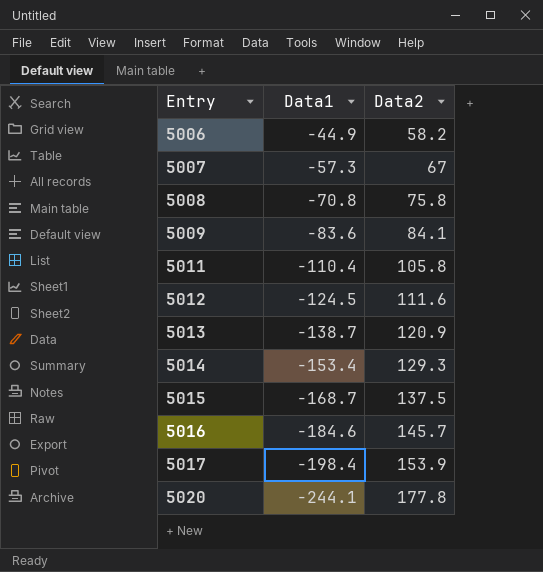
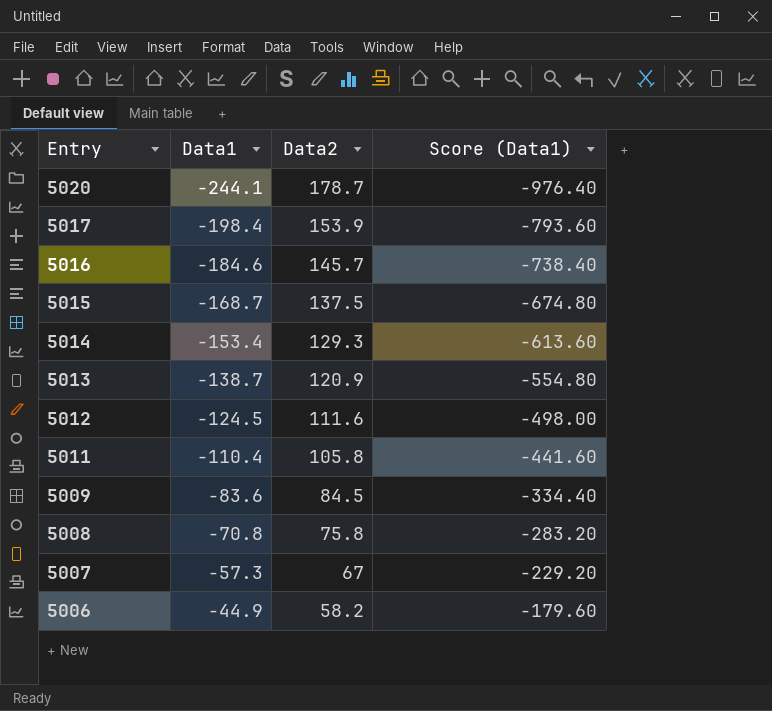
row order: Entry ascending -> Entry descending
column Score (Data1) | formula: none -> [Data1] * 4
5020 | Data2: 177.8 -> 178.7
5009 | Data2: 84.1 -> 84.5

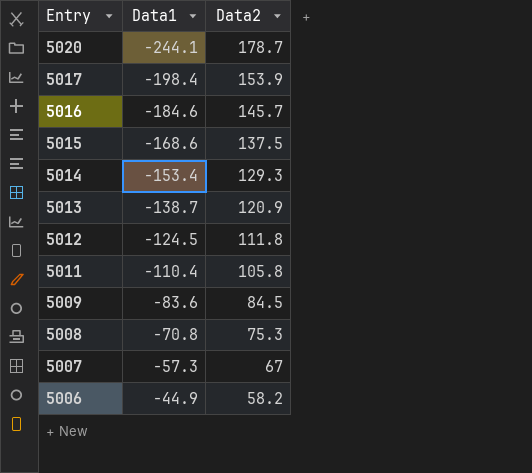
column Score (Data1) | formula: [Data1] * 4 -> none
5015 | Data1: -168.7 -> -168.6
5012 | Data2: 111.6 -> 111.8
5008 | Data2: 75.8 -> 75.3

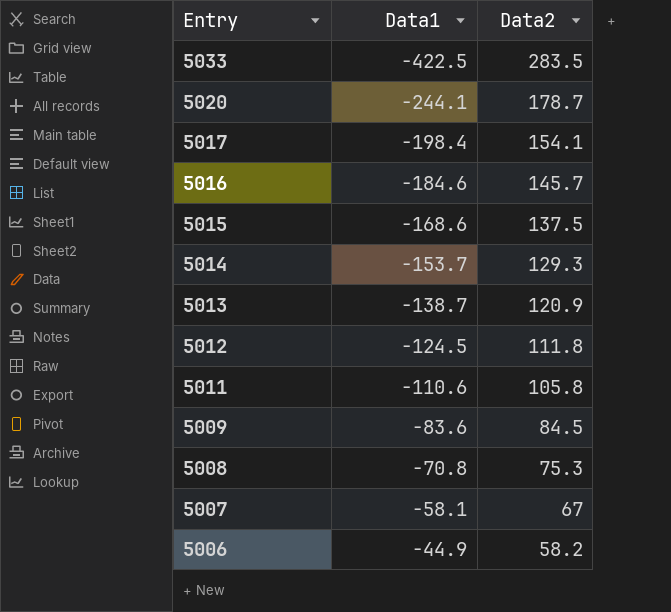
row 5033: none -> -422.5 | 283.5
5017 | Data2: 153.9 -> 154.1
5014 | Data1: -153.4 -> -153.7
5011 | Data1: -110.4 -> -110.6
5007 | Data1: -57.3 -> -58.1

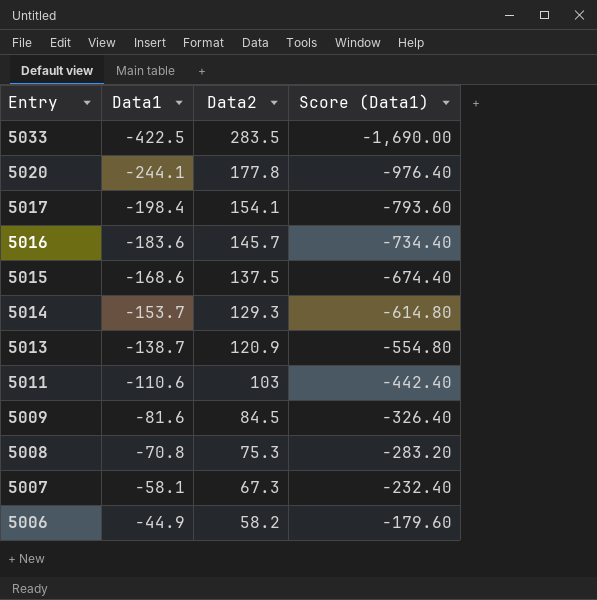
column Score (Data1) | formula: none -> [Data1] * 4
row 5012: -124.5 | 111.8 -> none
5020 | Data2: 178.7 -> 177.8
5016 | Data1: -184.6 -> -183.6
5011 | Data2: 105.8 -> 103
5009 | Data1: -83.6 -> -81.6
5007 | Data2: 67 -> 67.3

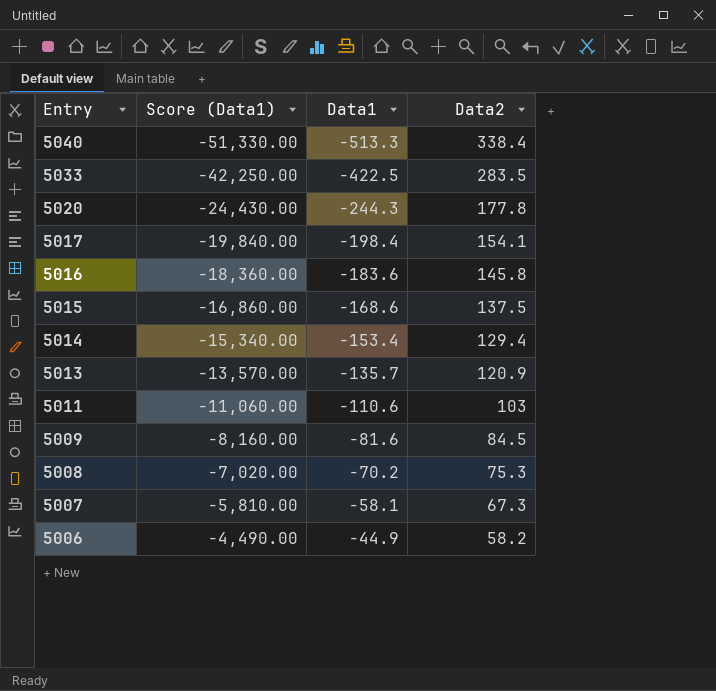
column Score (Data1) | formula: [Data1] * 4 -> [Data1] * 100
column Score (Data1) | position: 4 -> 2
row 5040: none -> -51,330.00 | -513.3 | 338.4
5020 | Data1: -244.1 -> -244.3
5016 | Data2: 145.7 -> 145.8
5014 | Data1: -153.7 -> -153.4
5014 | Data2: 129.3 -> 129.4
5013 | Data1: -138.7 -> -135.7
5008 | Data1: -70.8 -> -70.2

